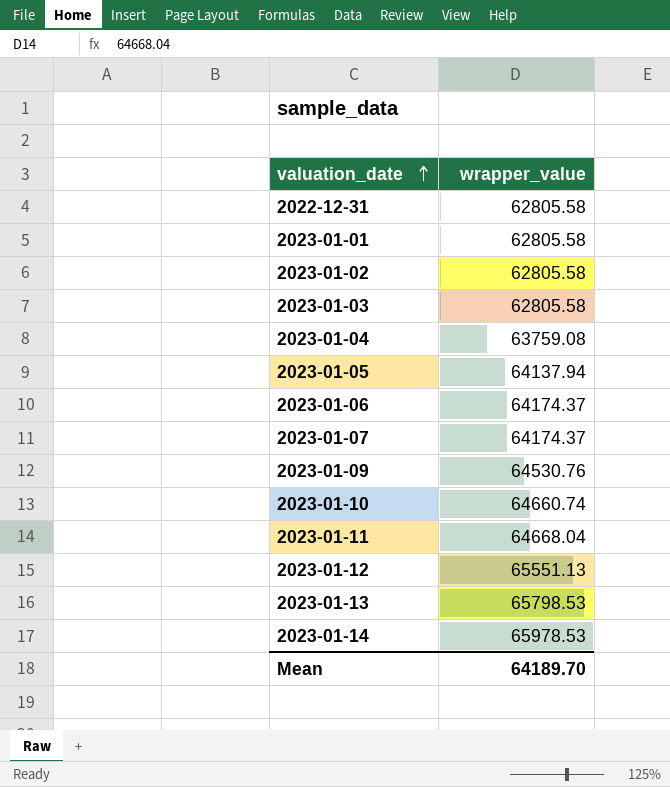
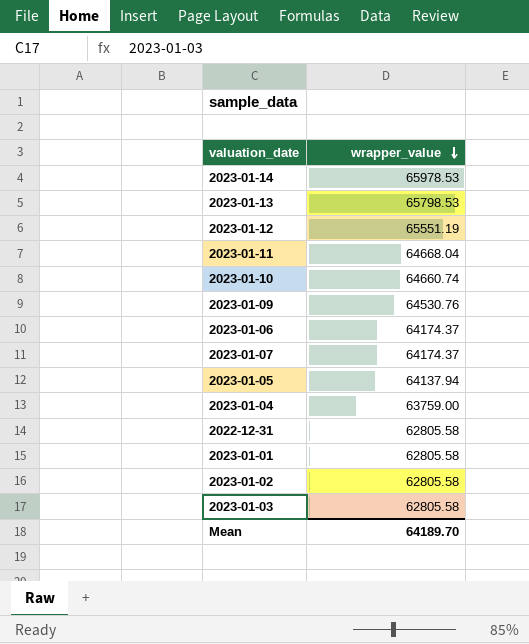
row order: valuation_date ascending -> wrapper_value descending
2023-01-12 | wrapper_value: 65551.13 -> 65551.19
2023-01-04 | wrapper_value: 63759.08 -> 63759.00

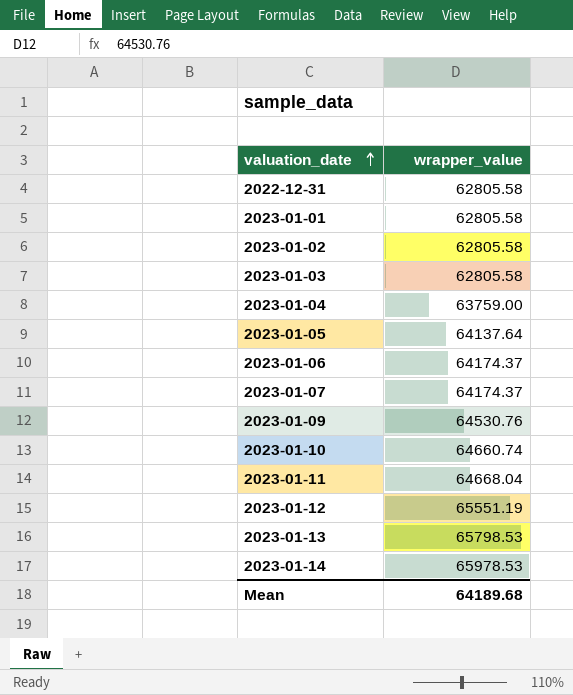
row order: wrapper_value descending -> valuation_date ascending
2023-01-05 | wrapper_value: 64137.94 -> 64137.64
Mean | wrapper_value: 64189.70 -> 64189.68

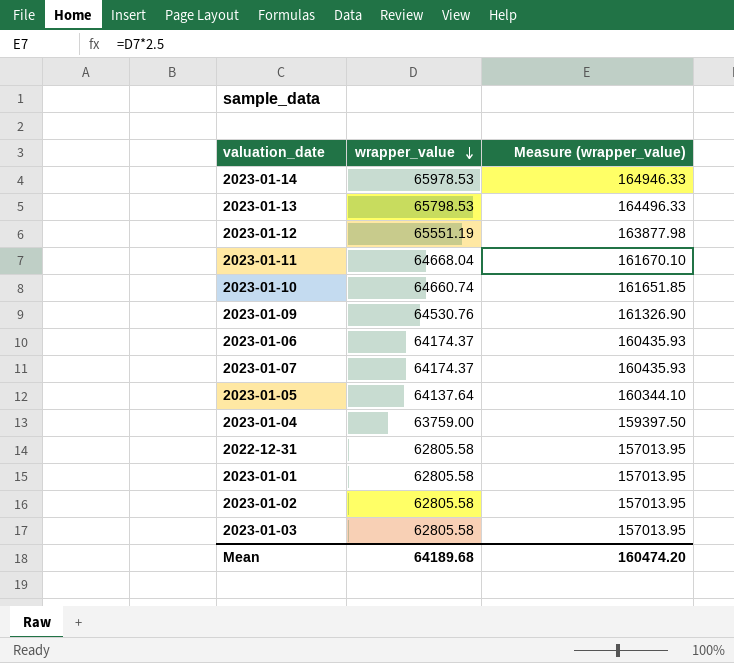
row order: valuation_date ascending -> wrapper_value descending
column Measure (wrapper_value) | formula: none -> [wrapper_value] * 2.5

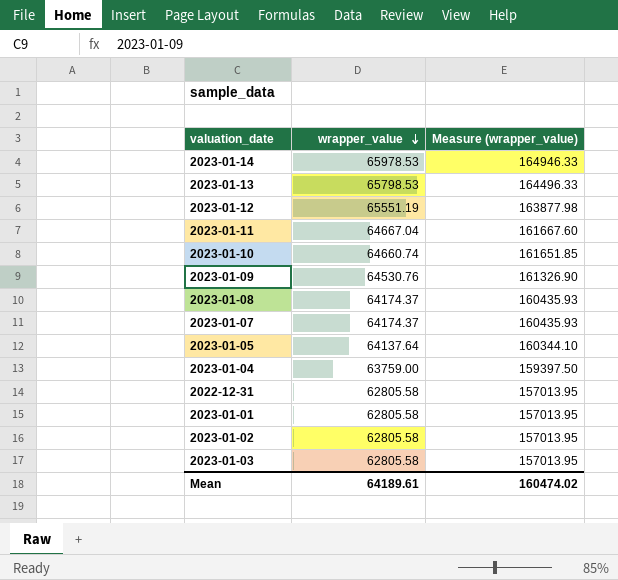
row 2023-01-06: 64174.37 | 160435.93 -> none
2023-01-11 | wrapper_value: 64668.04 -> 64667.04
2023-01-11 | Measure (wrapper_value): 161670.10 -> 161667.60
row 2023-01-08: none -> 64174.37 | 160435.93
Mean | wrapper_value: 64189.68 -> 64189.61
Mean | Measure (wrapper_value): 160474.20 -> 160474.02

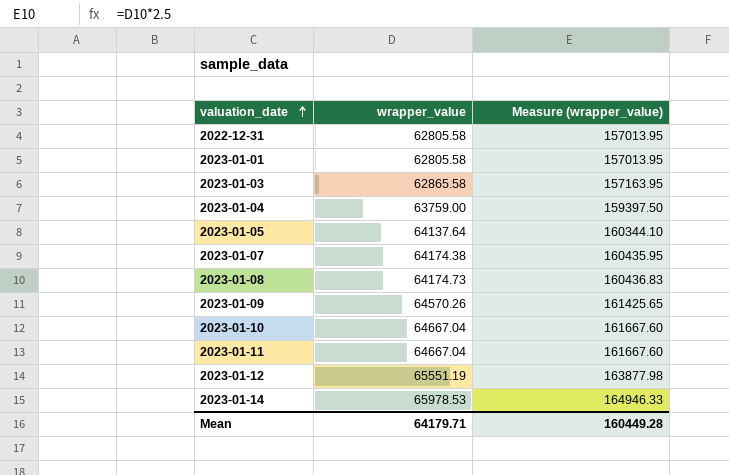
row order: wrapper_value descending -> valuation_date ascending
row 2023-01-13: 65798.53 | 164496.33 -> none
row 2023-01-02: 62805.58 | 157013.95 -> none
2023-01-03 | wrapper_value: 62805.58 -> 62865.58
2023-01-03 | Measure (wrapper_value): 157013.95 -> 157163.95
2023-01-07 | wrapper_value: 64174.37 -> 64174.38
2023-01-07 | Measure (wrapper_value): 160435.93 -> 160435.95
2023-01-08 | wrapper_value: 64174.37 -> 64174.73
2023-01-08 | Measure (wrapper_value): 160435.93 -> 160436.83
2023-01-09 | wrapper_value: 64530.76 -> 64570.26
2023-01-09 | Measure (wrapper_value): 161326.90 -> 161425.65
2023-01-10 | wrapper_value: 64660.74 -> 64667.04
2023-01-10 | Measure (wrapper_value): 161651.85 -> 161667.60
Mean | wrapper_value: 64189.61 -> 64179.71
Mean | Measure (wrapper_value): 160474.02 -> 160449.28

